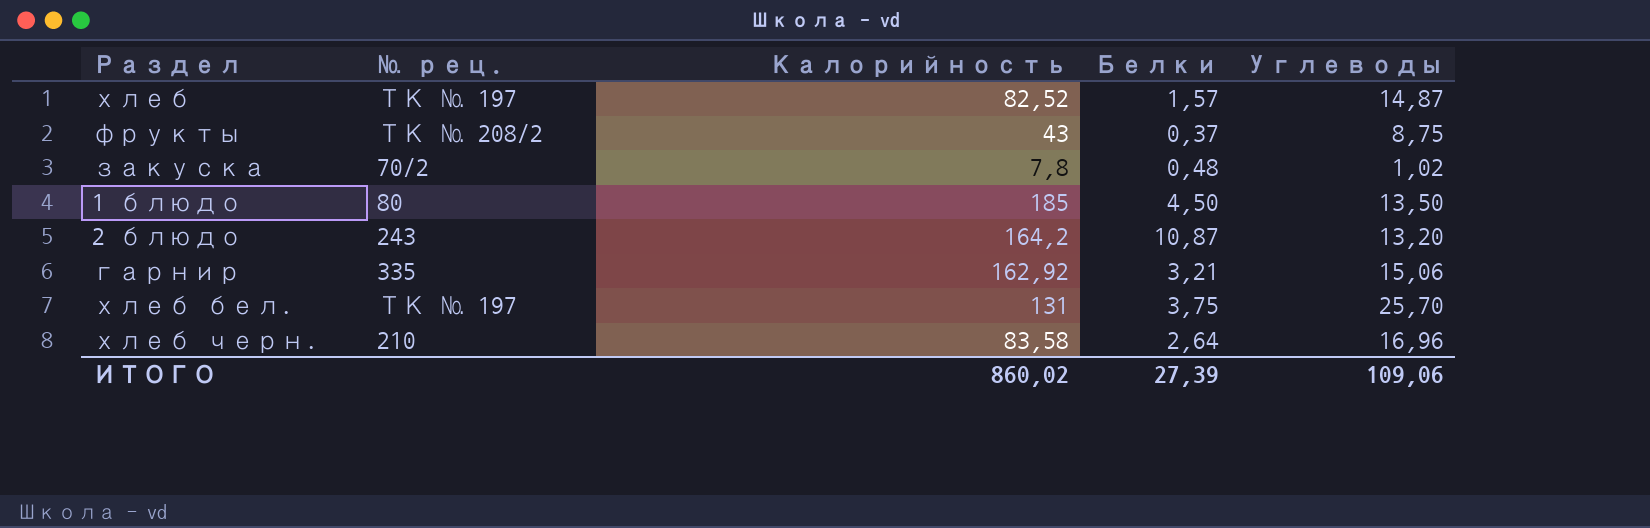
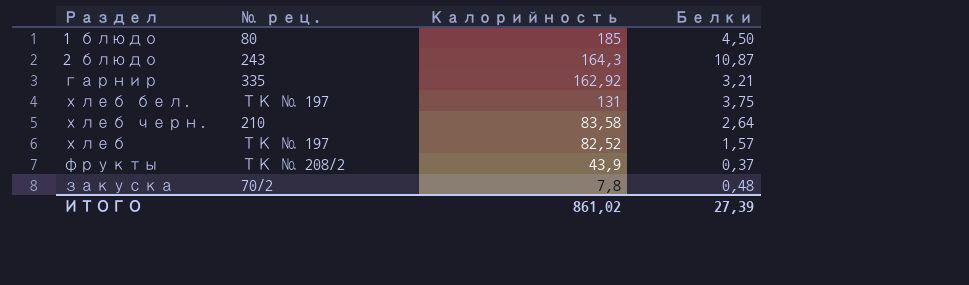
row order: none -> Калорийность descending
column Углеводы | position: 5 -> none
2 блюдо | Калорийность: 164,2 -> 164,3
фрукты | Калорийность: 43 -> 43,9
ИТОГО | Калорийность: 860,02 -> 861,02

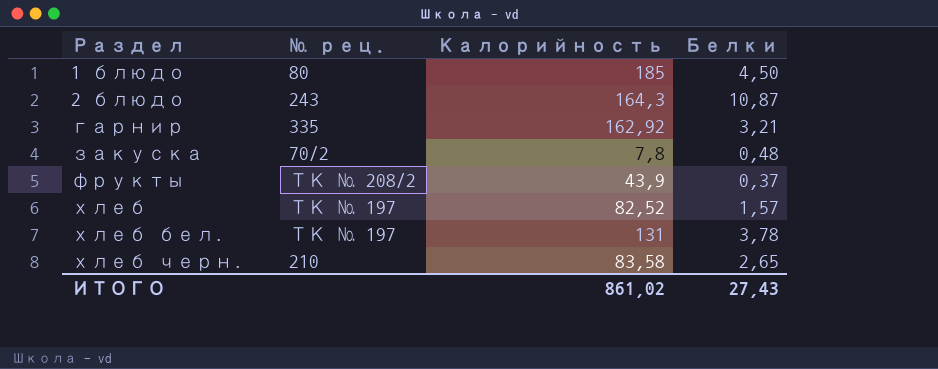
row order: Калорийность descending -> Раздел ascending
хлеб бел. | Белки: 3,75 -> 3,78
хлеб черн. | Белки: 2,64 -> 2,65
ИТОГО | Белки: 27,39 -> 27,43

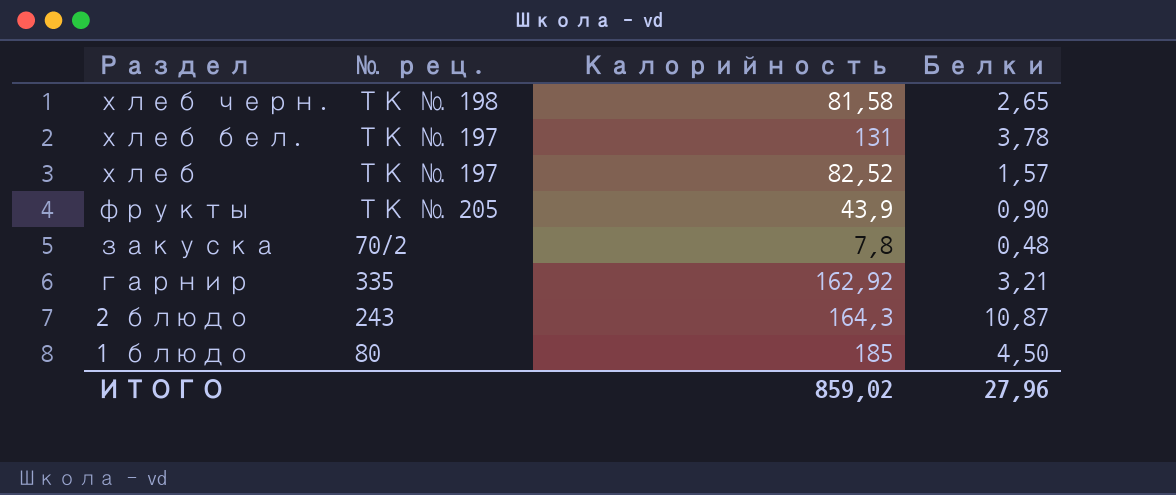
row order: Раздел ascending -> Раздел descending
хлеб черн. | № рец.: 210 -> ТК № 198
хлеб черн. | Калорийность: 83,58 -> 81,58
фрукты | № рец.: ТК № 208/2 -> ТК № 205
фрукты | Белки: 0,37 -> 0,90
ИТОГО | Калорийность: 861,02 -> 859,02
ИТОГО | Белки: 27,43 -> 27,96

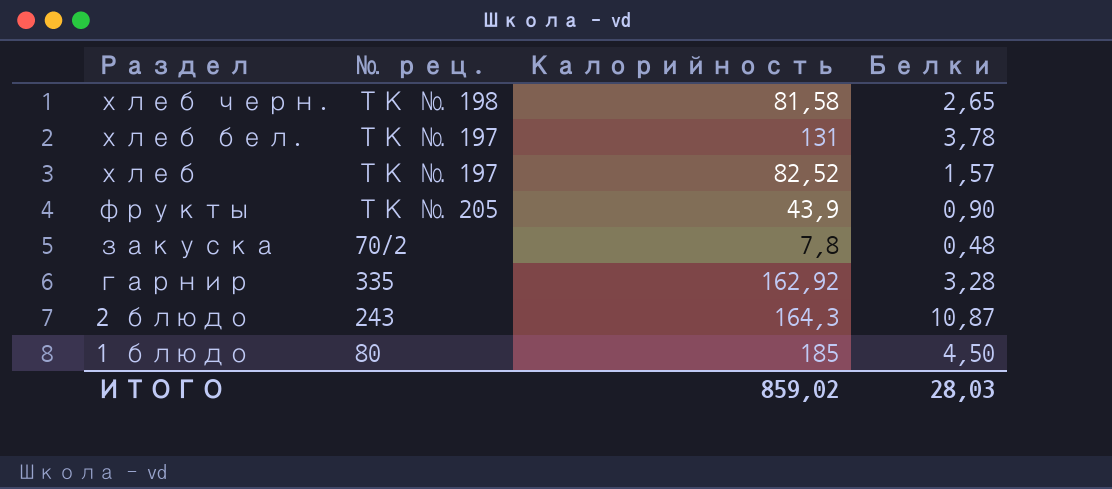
гарнир | Белки: 3,21 -> 3,28
ИТОГО | Белки: 27,96 -> 28,03

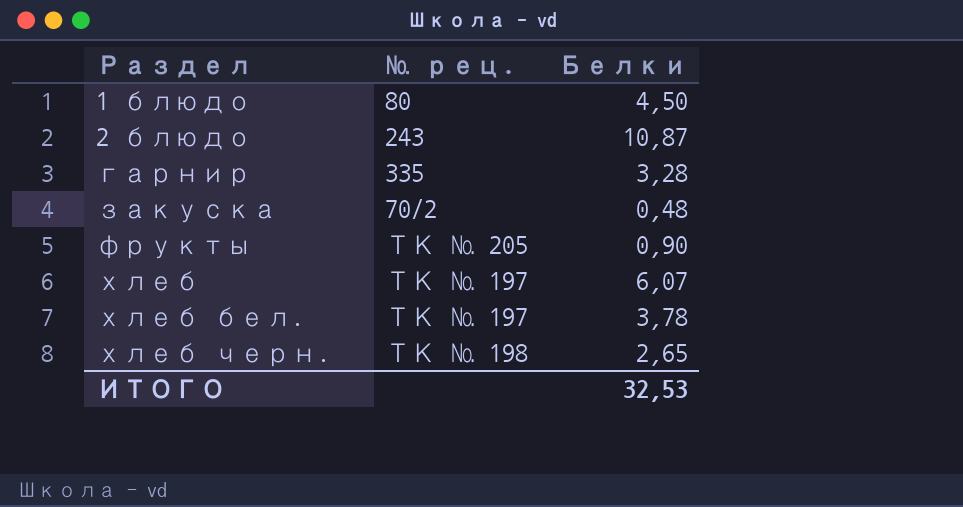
row order: Раздел descending -> Раздел ascending
column Калорийность | position: 3 -> none
хлеб | Белки: 1,57 -> 6,07
ИТОГО | Белки: 28,03 -> 32,53

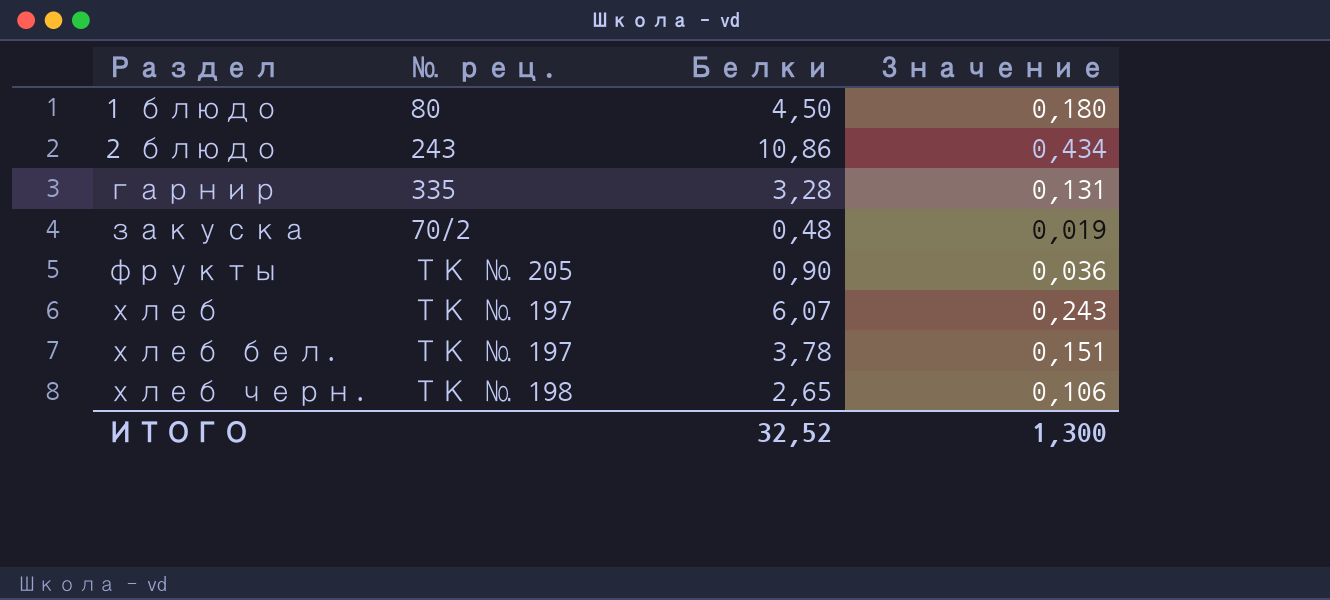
column Значение | formula: none -> [Белки] * 0,04
2 блюдо | Белки: 10,87 -> 10,86
ИТОГО | Белки: 32,53 -> 32,52

